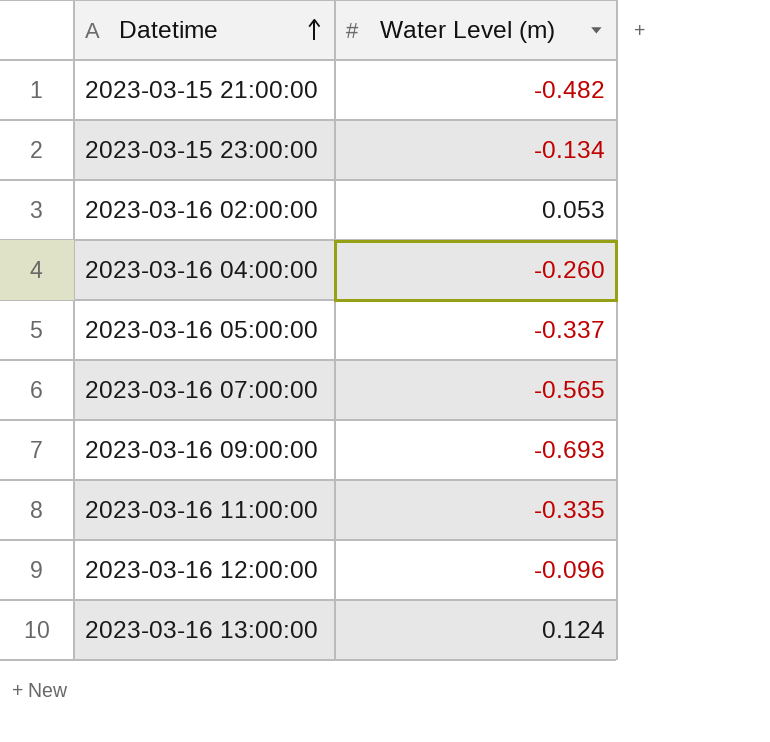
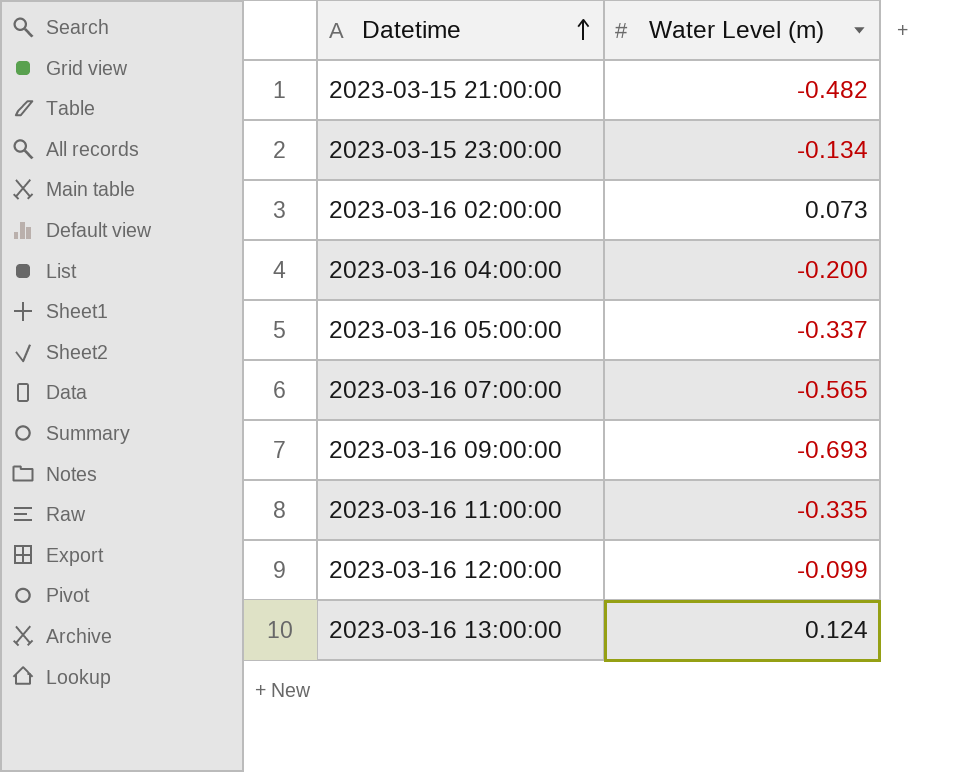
2023-03-16 02:00:00 | Water Level (m): 0.053 -> 0.073
2023-03-16 04:00:00 | Water Level (m): -0.260 -> -0.200
2023-03-16 12:00:00 | Water Level (m): -0.096 -> -0.099

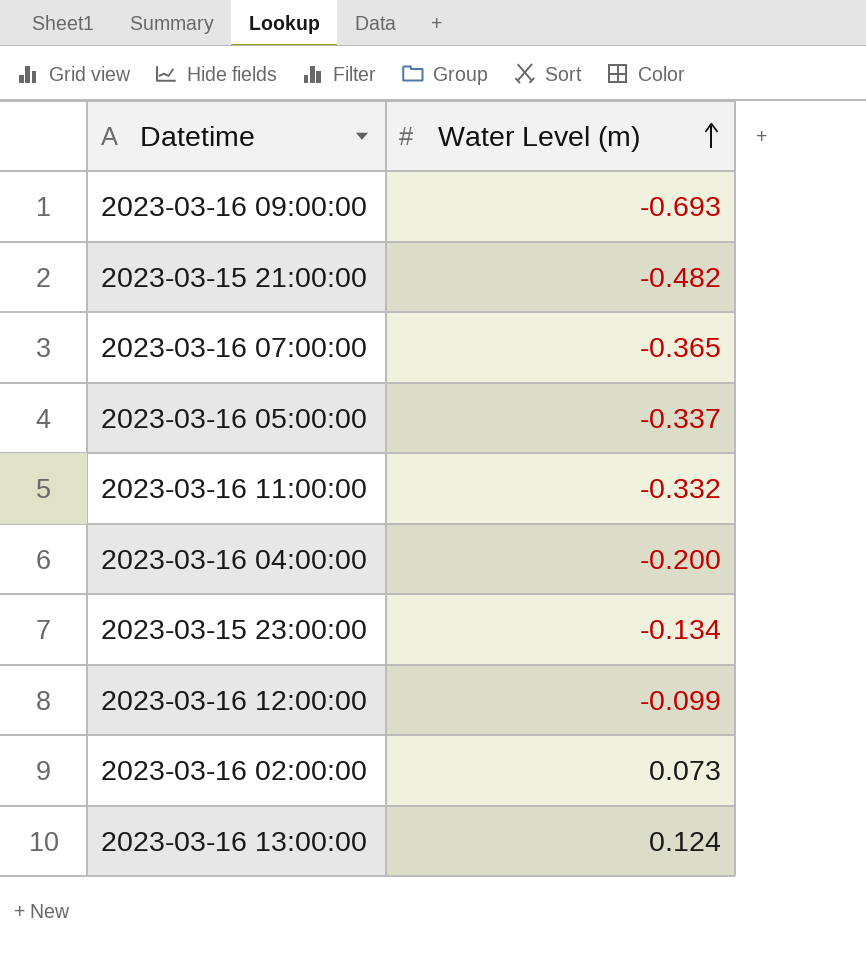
row order: Datetime ascending -> Water Level (m) ascending
2023-03-16 07:00:00 | Water Level (m): -0.565 -> -0.365
2023-03-16 11:00:00 | Water Level (m): -0.335 -> -0.332

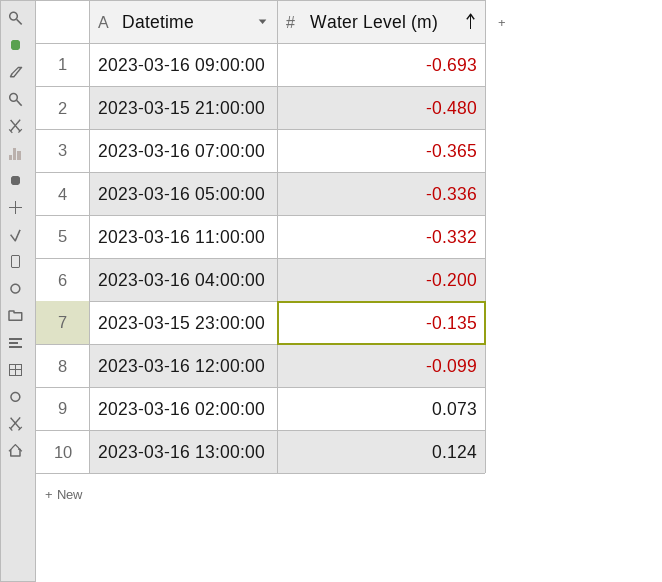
2023-03-15 21:00:00 | Water Level (m): -0.482 -> -0.480
2023-03-16 05:00:00 | Water Level (m): -0.337 -> -0.336
2023-03-15 23:00:00 | Water Level (m): -0.134 -> -0.135

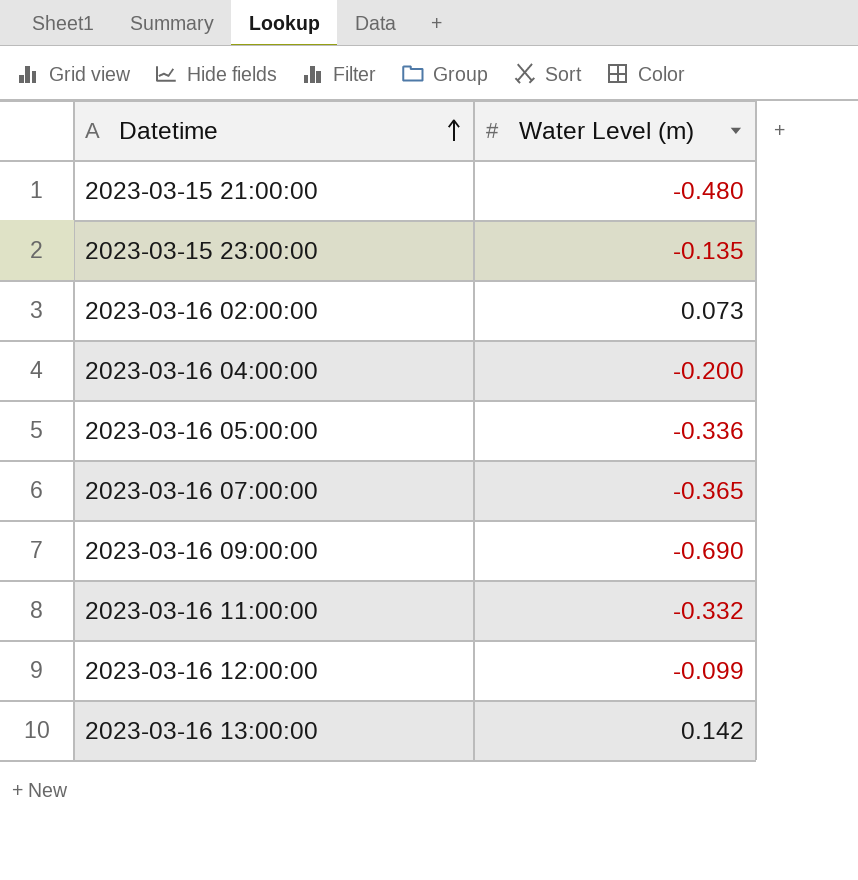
row order: Water Level (m) ascending -> Datetime ascending
2023-03-16 09:00:00 | Water Level (m): -0.693 -> -0.690
2023-03-16 13:00:00 | Water Level (m): 0.124 -> 0.142

